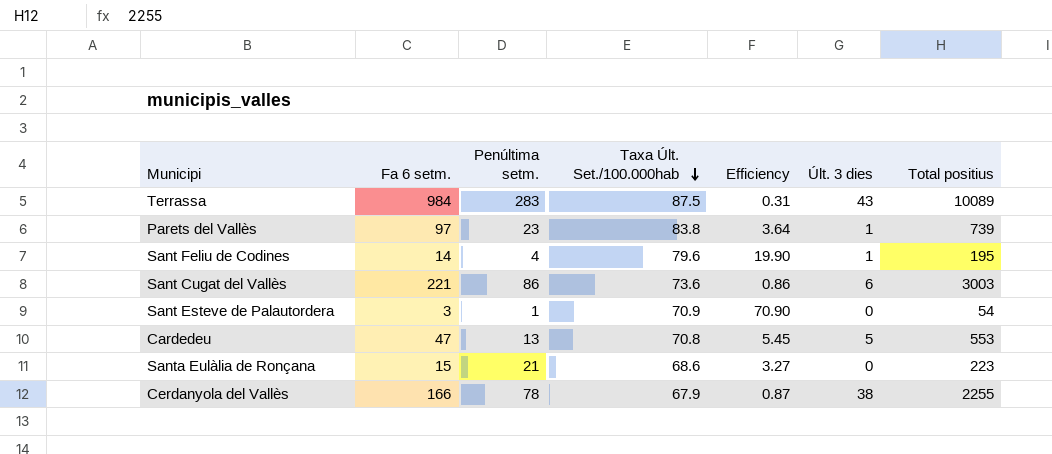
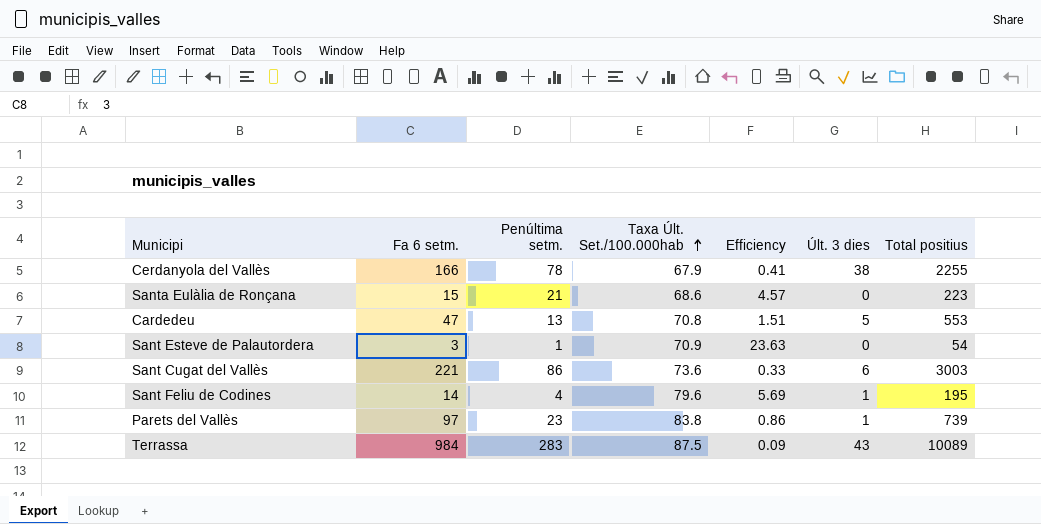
row order: Taxa Últ. Set./100.000hab descending -> Taxa Últ. Set./100.000hab ascending
column Efficiency | formula: [Taxa Últ. Set./100.000hab] / [Penúltima setm.] -> [Taxa Últ. Set./100.000hab] / [Fa 6 setm.]

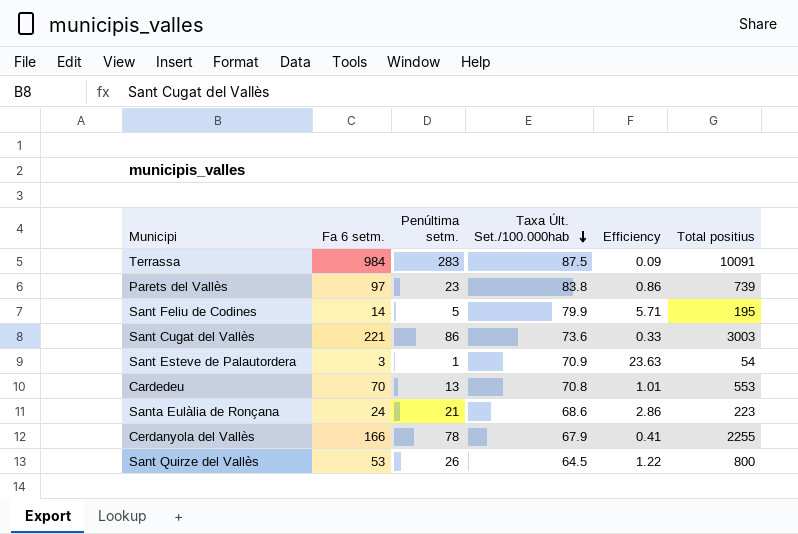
row order: Taxa Últ. Set./100.000hab ascending -> Taxa Últ. Set./100.000hab descending
column Últ. 3 dies | position: 6 -> none
Terrassa | Total positius: 10089 -> 10091
Sant Feliu de Codines | Penúltima setm.: 4 -> 5
Sant Feliu de Codines | Taxa Últ. Set./100.000hab: 79.6 -> 79.9
Sant Feliu de Codines | Efficiency: 5.69 -> 5.71
Cardedeu | Fa 6 setm.: 47 -> 70
Cardedeu | Efficiency: 1.51 -> 1.01
Santa Eulàlia de Ronçana | Fa 6 setm.: 15 -> 24
Santa Eulàlia de Ronçana | Efficiency: 4.57 -> 2.86
row Sant Quirze del Vallès: none -> 53 | 26 | 64.5 | 1.22 | 800

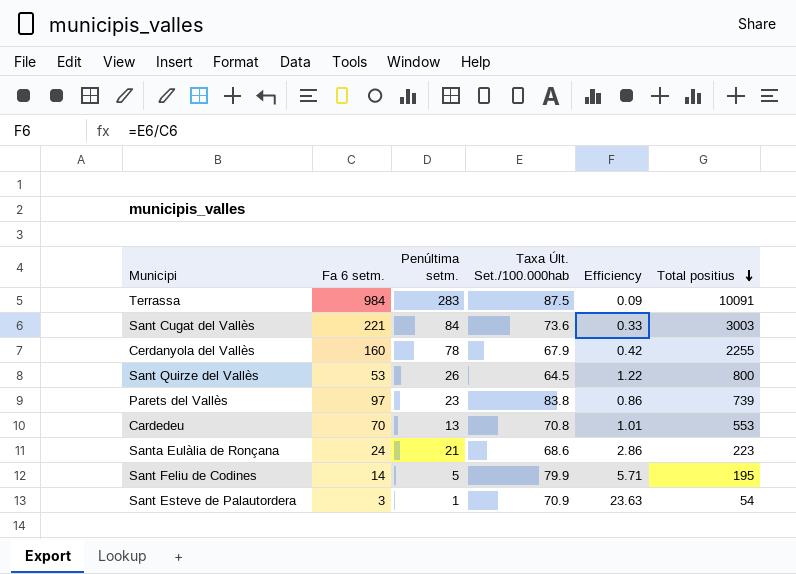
row order: Taxa Últ. Set./100.000hab descending -> Total positius descending
Sant Cugat del Vallès | Penúltima setm.: 86 -> 84
Cerdanyola del Vallès | Fa 6 setm.: 166 -> 160
Cerdanyola del Vallès | Efficiency: 0.41 -> 0.42

